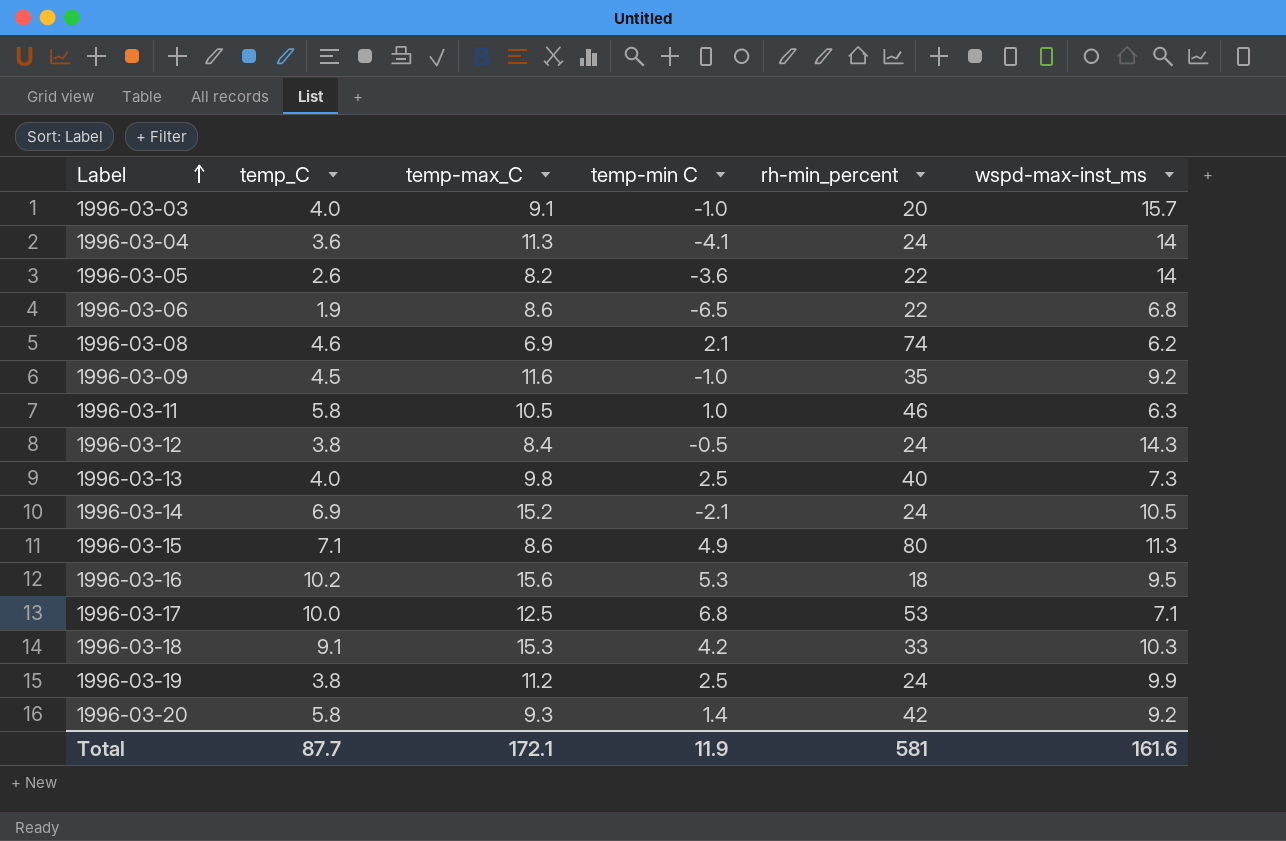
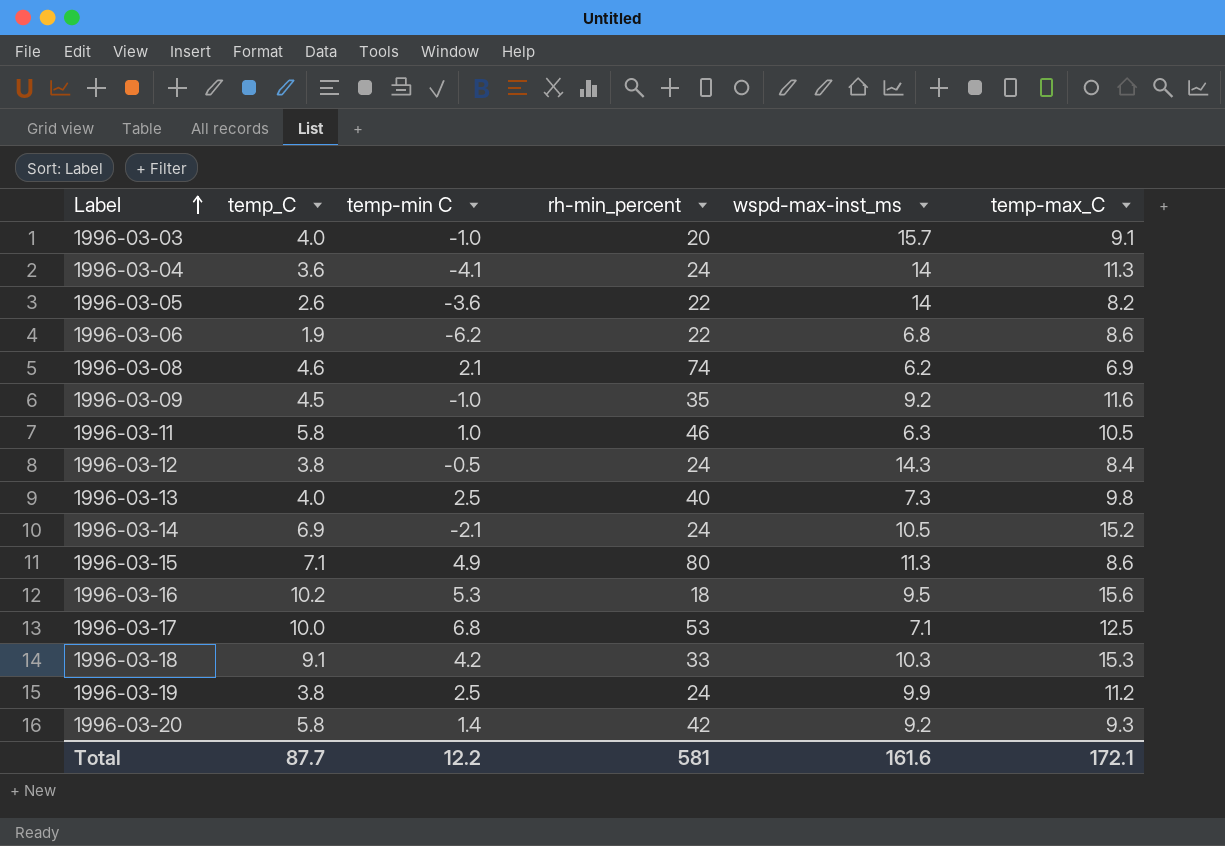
column temp-max_C | position: 3 -> 6
1996-03-06 | temp-min C: -6.5 -> -6.2
Total | temp-min C: 11.9 -> 12.2

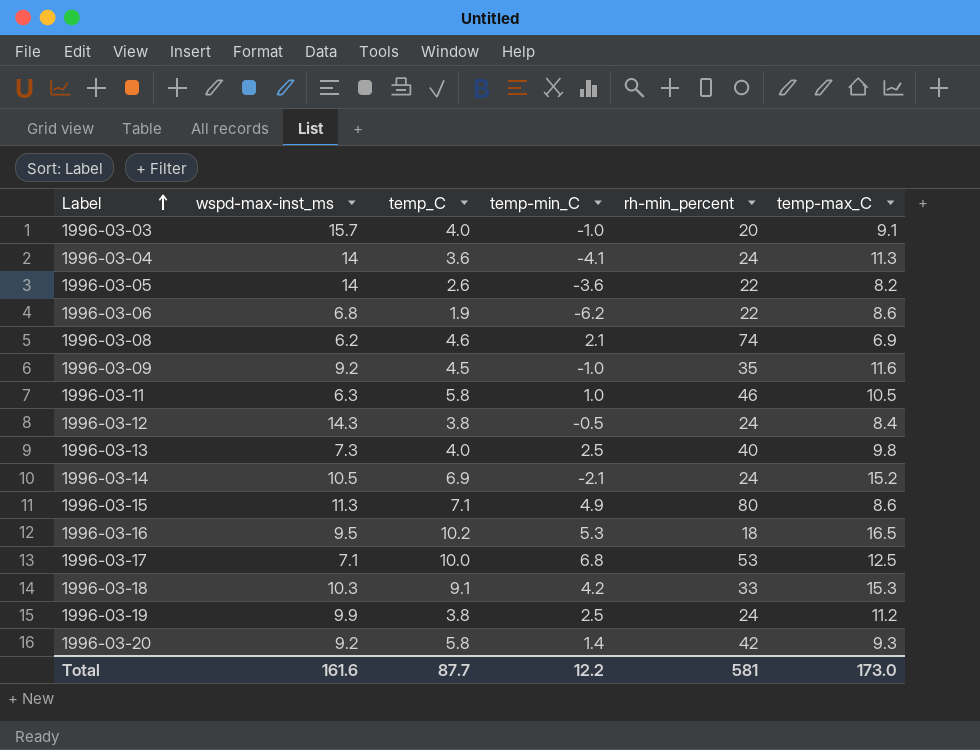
column wspd-max-inst_ms | position: 5 -> 2
column name: temp-min C -> temp-min_C
1996-03-16 | temp-max_C: 15.6 -> 16.5
Total | temp-max_C: 172.1 -> 173.0

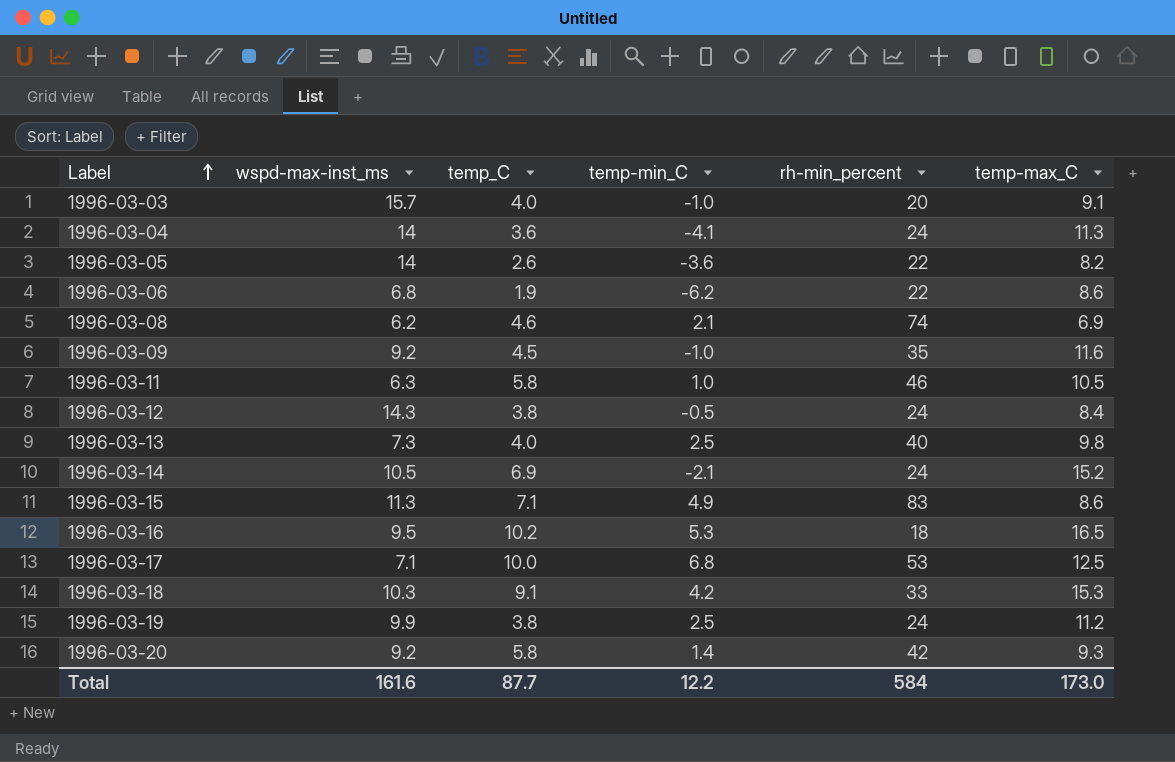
1996-03-15 | rh-min_percent: 80 -> 83
Total | rh-min_percent: 581 -> 584

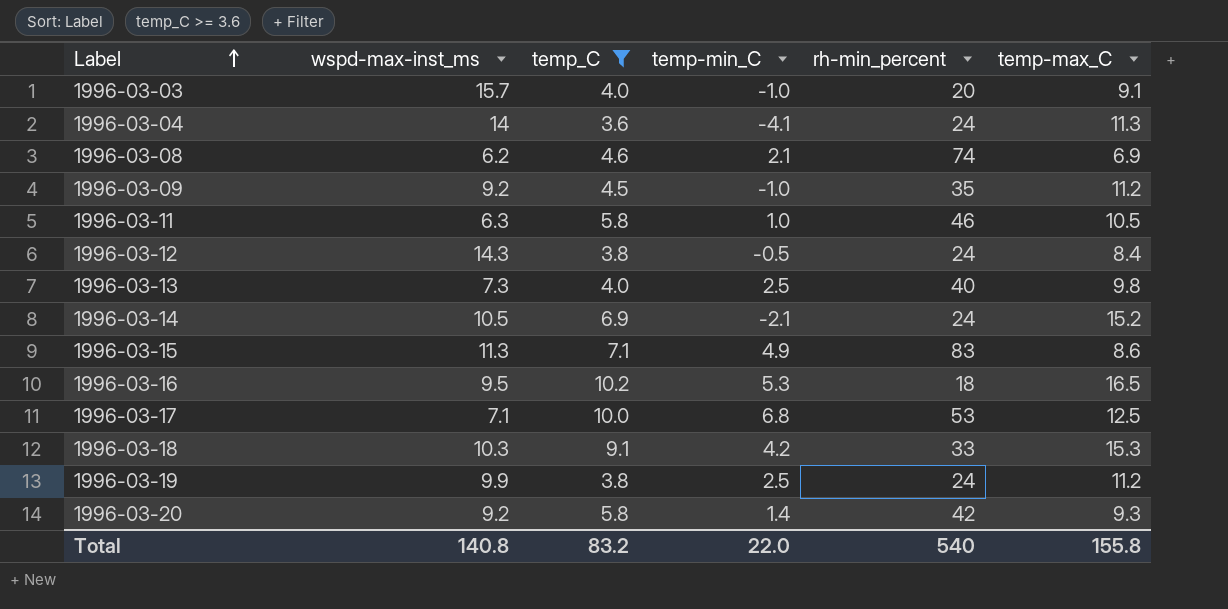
filter: none -> temp_C >= 3.6
1996-03-09 | temp-max_C: 11.6 -> 11.2
Total | wspd-max-inst_ms: 161.6 -> 140.8
Total | temp_C: 87.7 -> 83.2
Total | temp-min_C: 12.2 -> 22.0
Total | rh-min_percent: 584 -> 540
Total | temp-max_C: 173.0 -> 155.8

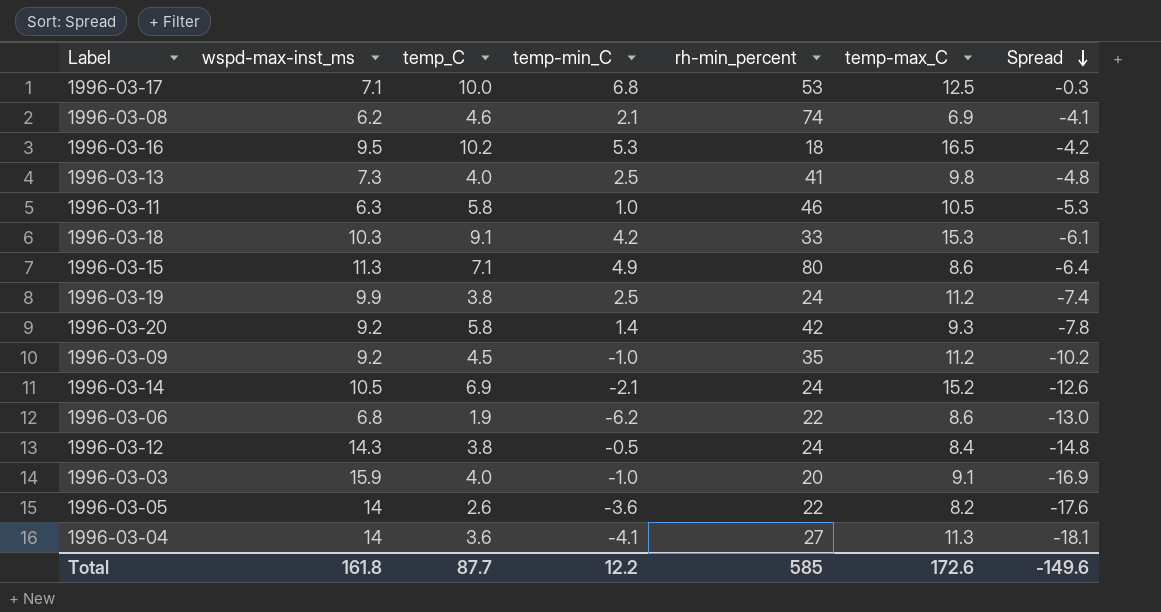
filter: temp_C >= 3.6 -> none
row order: Label ascending -> Spread descending
column Spread | formula: none -> [temp-min_C] - [wspd-max-inst_ms]
1996-03-13 | rh-min_percent: 40 -> 41
1996-03-15 | rh-min_percent: 83 -> 80
1996-03-03 | wspd-max-inst_ms: 15.7 -> 15.9
1996-03-04 | rh-min_percent: 24 -> 27
Total | wspd-max-inst_ms: 140.8 -> 161.8
Total | temp_C: 83.2 -> 87.7
Total | temp-min_C: 22.0 -> 12.2
Total | rh-min_percent: 540 -> 585
Total | temp-max_C: 155.8 -> 172.6

